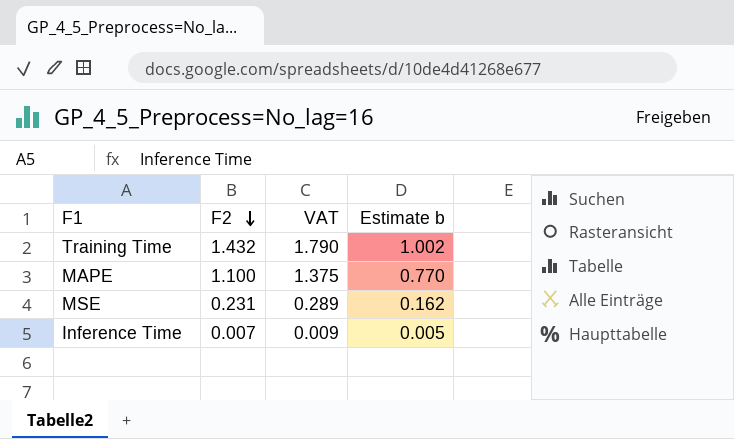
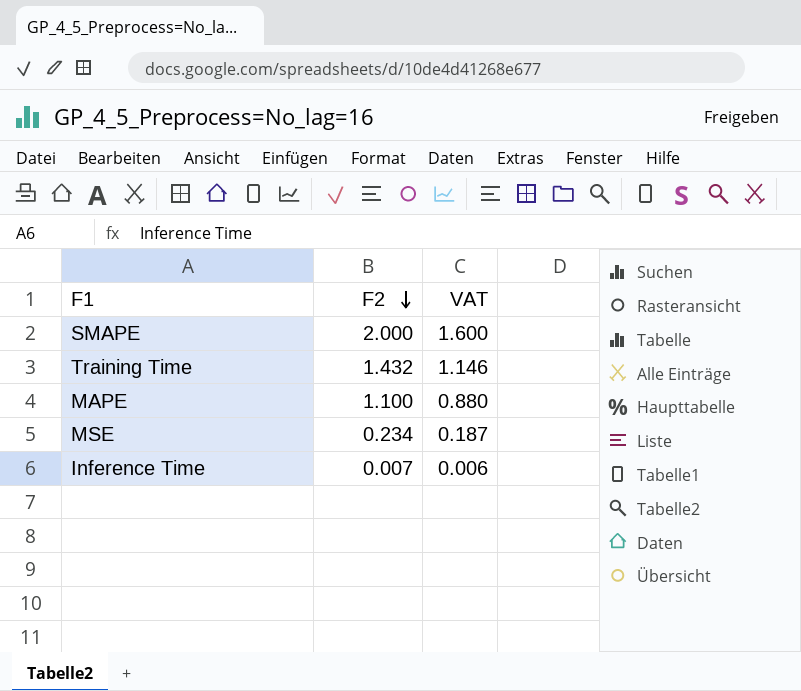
column Estimate b | formula: [F2] * 0.7 -> none
column VAT | formula: [F2] * 1.25 -> [F2] * 0.8
row SMAPE: none -> 2.000 | 1.600
MSE | F2: 0.231 -> 0.234

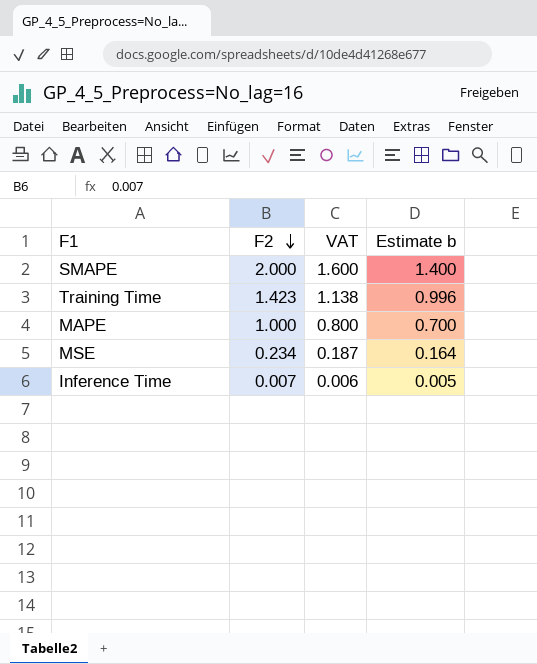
column Estimate b | formula: none -> [F2] * 0.7
Training Time | F2: 1.432 -> 1.423
Training Time | VAT: 1.146 -> 1.138
MAPE | F2: 1.100 -> 1.000
MAPE | VAT: 0.880 -> 0.800

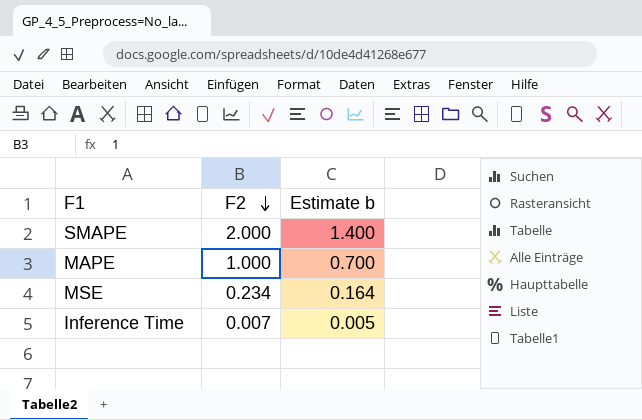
column VAT | formula: [F2] * 0.8 -> none
row Training Time: 1.423 | 1.138 | 0.996 -> none

